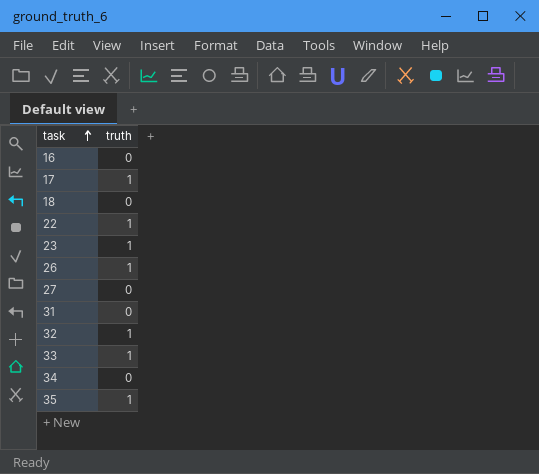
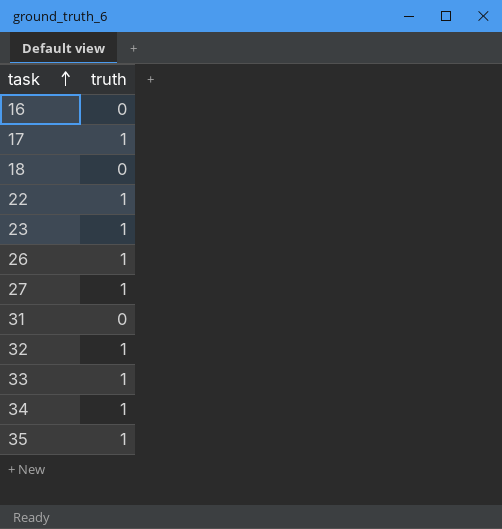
27 | truth: 0 -> 1
34 | truth: 0 -> 1

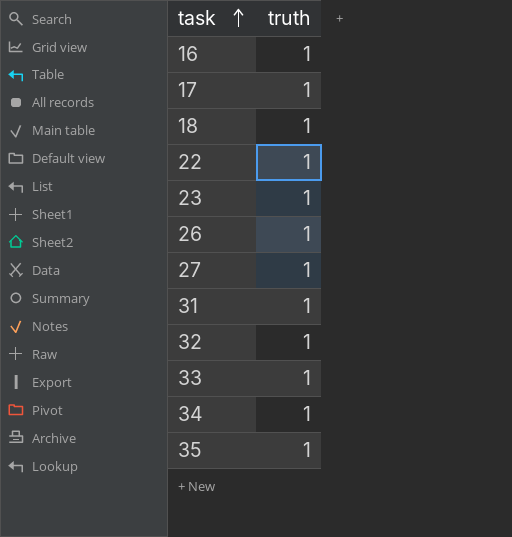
16 | truth: 0 -> 1
18 | truth: 0 -> 1
31 | truth: 0 -> 1

